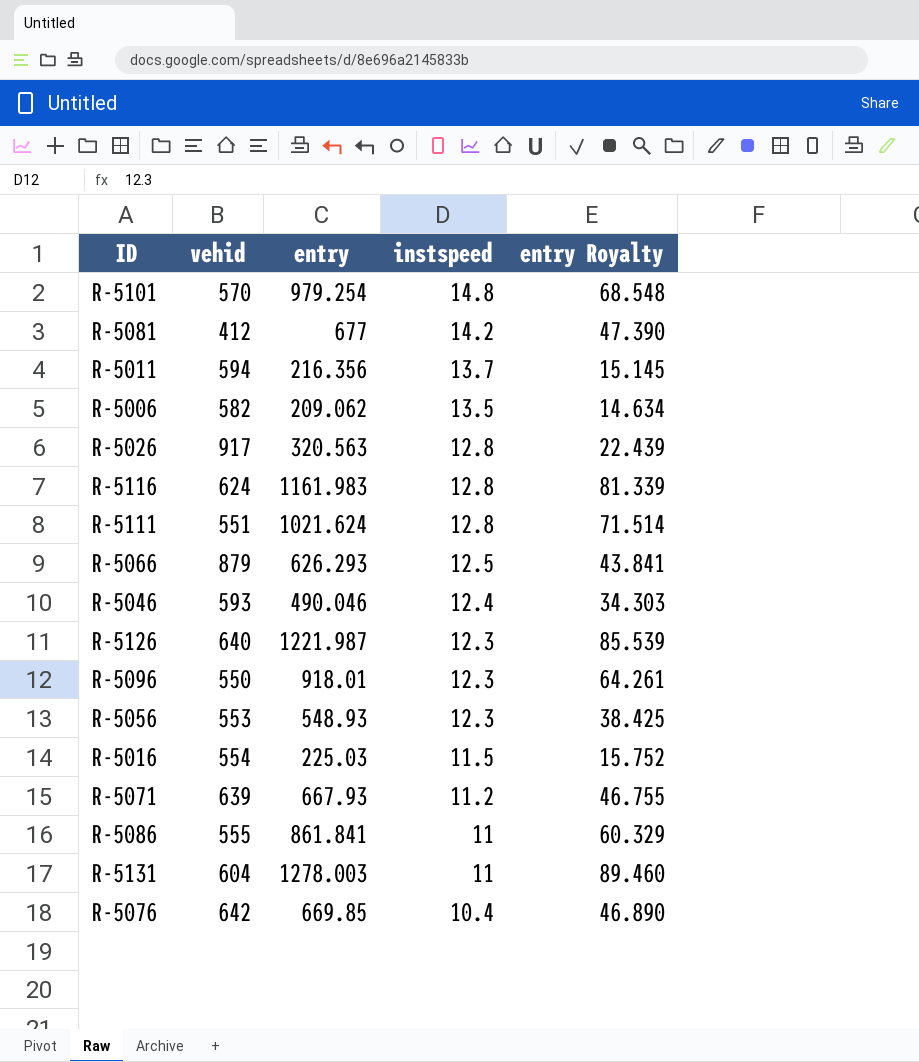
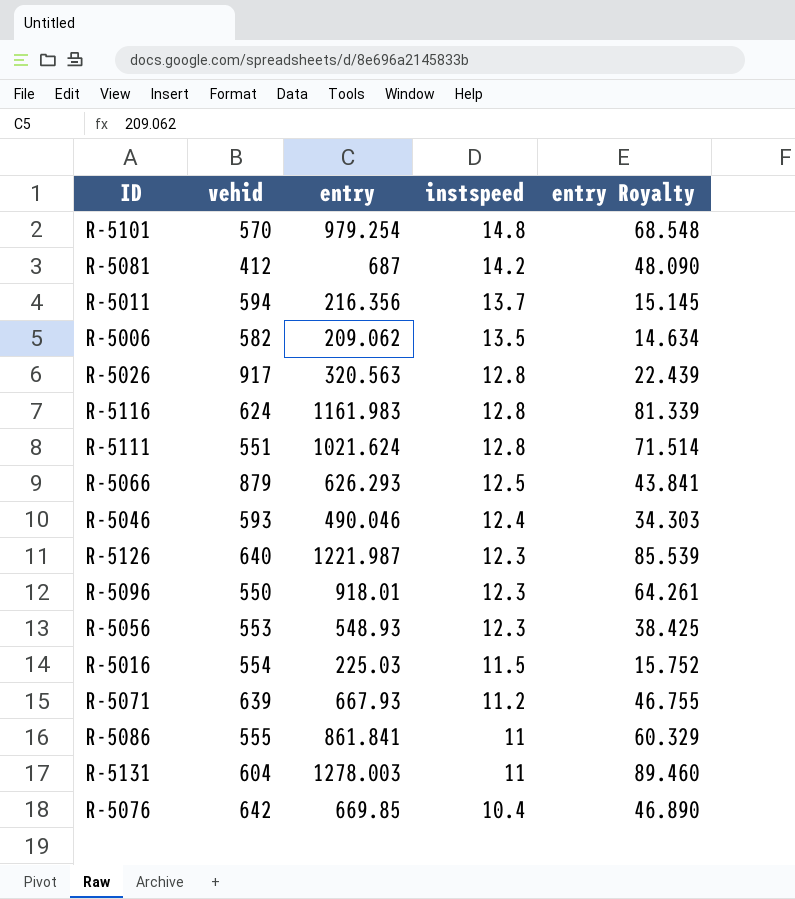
R-5081 | entry: 677 -> 687
R-5081 | entry Royalty: 47.390 -> 48.090

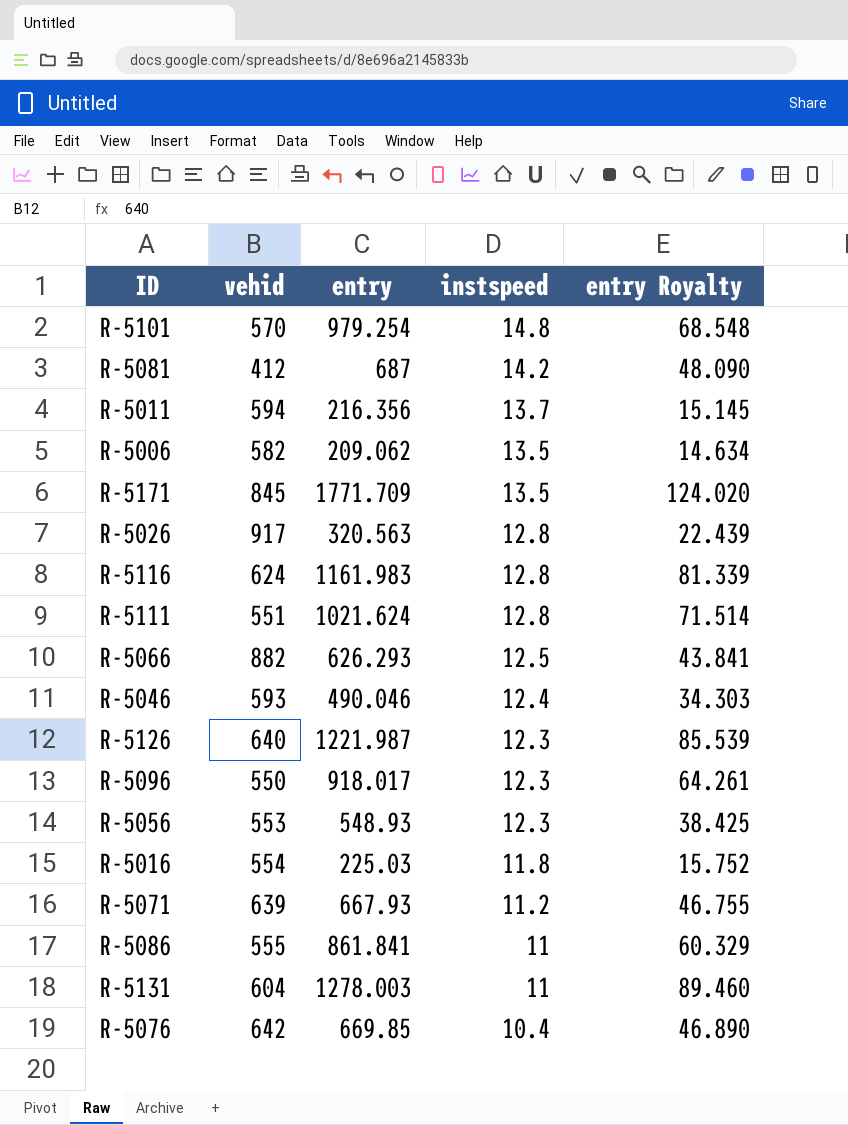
row R-5171: none -> 845 | 1771.709 | 13.5 | 124.020
R-5066 | vehid: 879 -> 882
R-5096 | entry: 918.01 -> 918.017
R-5016 | instspeed: 11.5 -> 11.8

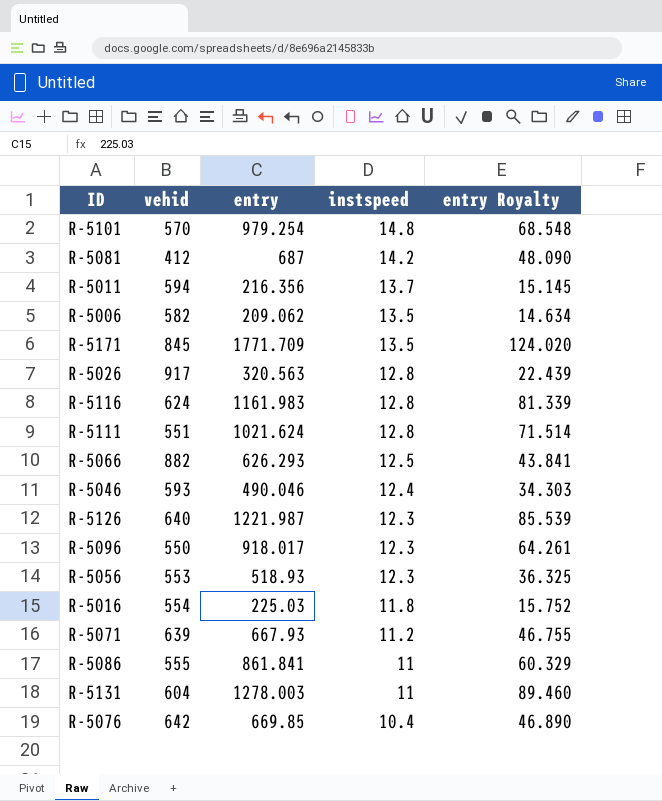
R-5056 | entry: 548.93 -> 518.93
R-5056 | entry Royalty: 38.425 -> 36.325

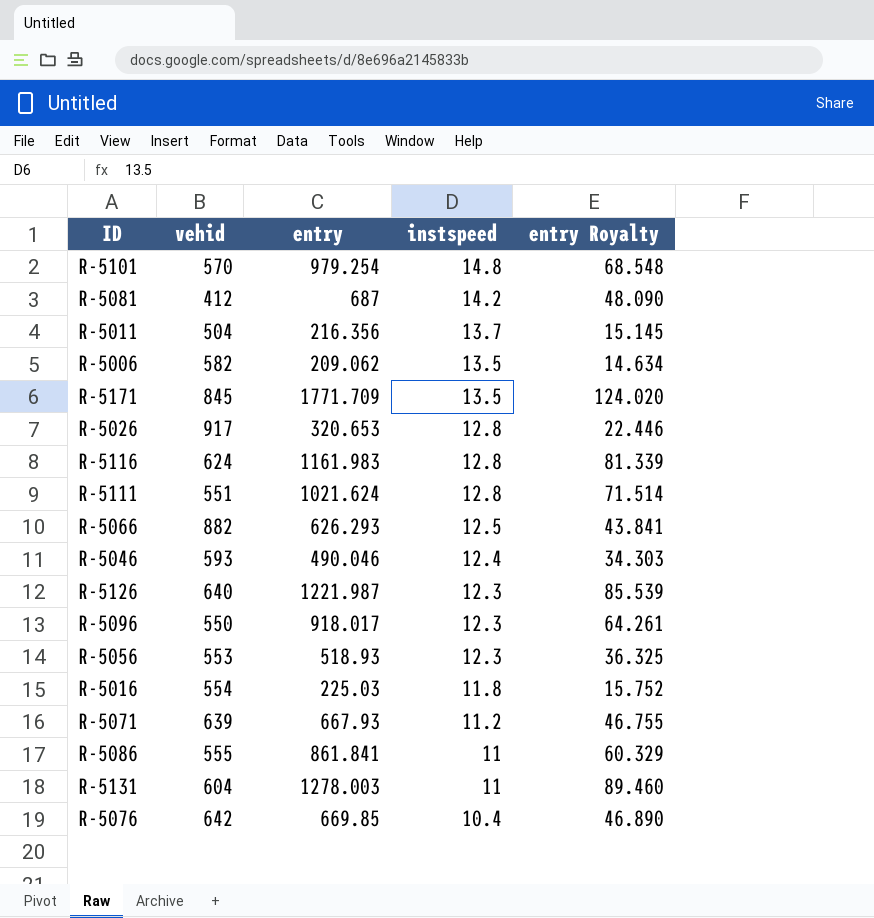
R-5011 | vehid: 594 -> 504
R-5026 | entry: 320.563 -> 320.653
R-5026 | entry Royalty: 22.439 -> 22.446

